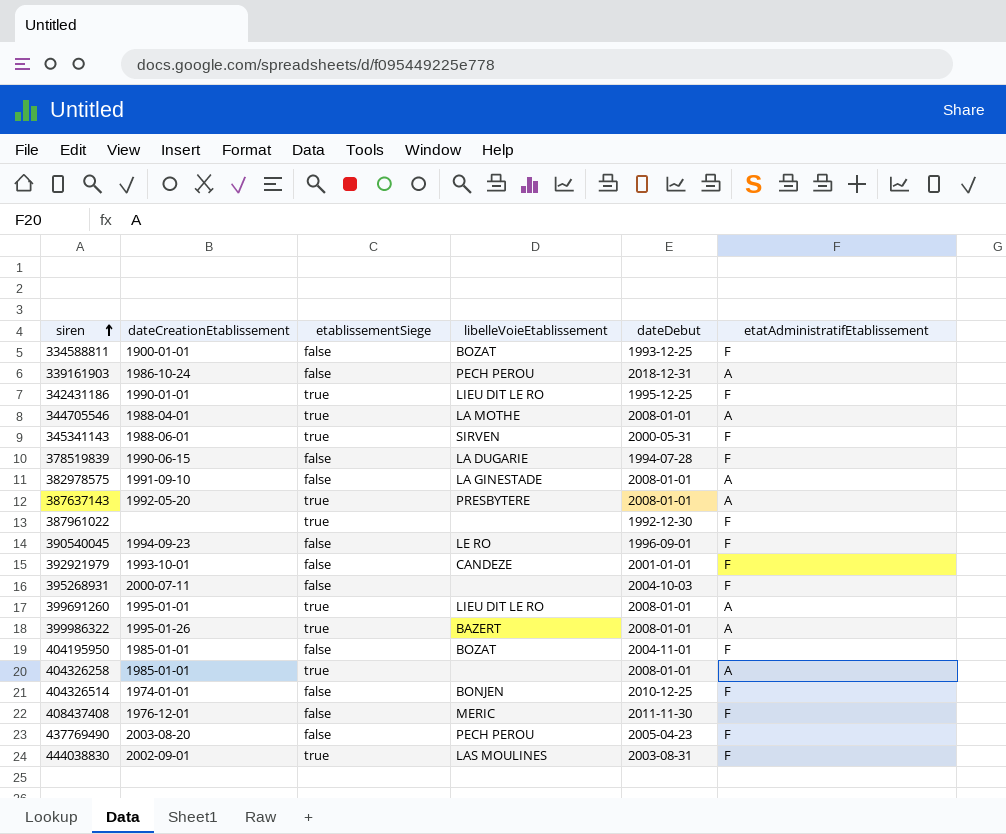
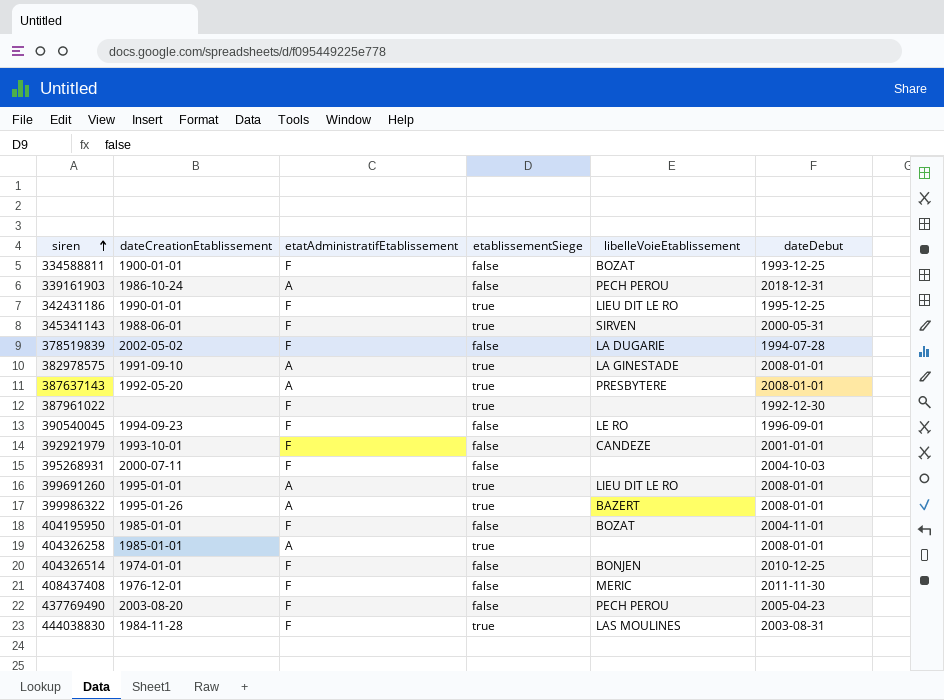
column etatAdministratifEtablissement | position: 6 -> 3
row 344705546: 1988-04-01 | true | LA MOTHE | 2008-01-01 | A -> none
378519839 | dateCreationEtablissement: 1990-06-15 -> 2002-05-02
382978575 | etablissementSiege: false -> true
444038830 | dateCreationEtablissement: 2002-09-01 -> 1984-11-28

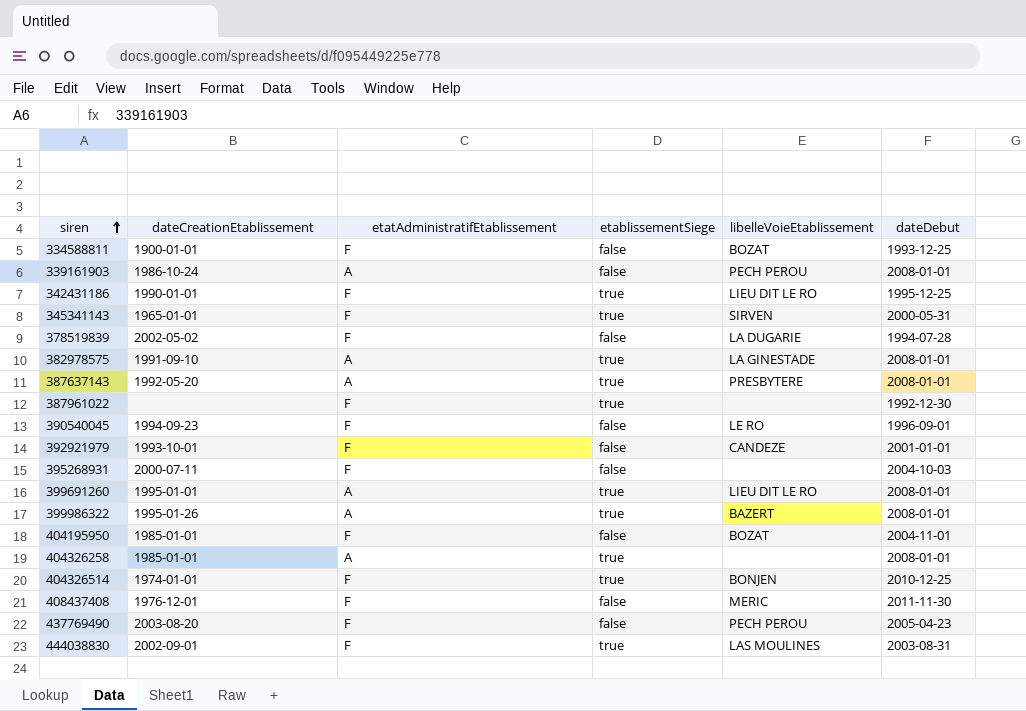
339161903 | dateDebut: 2018-12-31 -> 2008-01-01
345341143 | dateCreationEtablissement: 1988-06-01 -> 1965-01-01
404326514 | etablissementSiege: false -> true
444038830 | dateCreationEtablissement: 1984-11-28 -> 2002-09-01

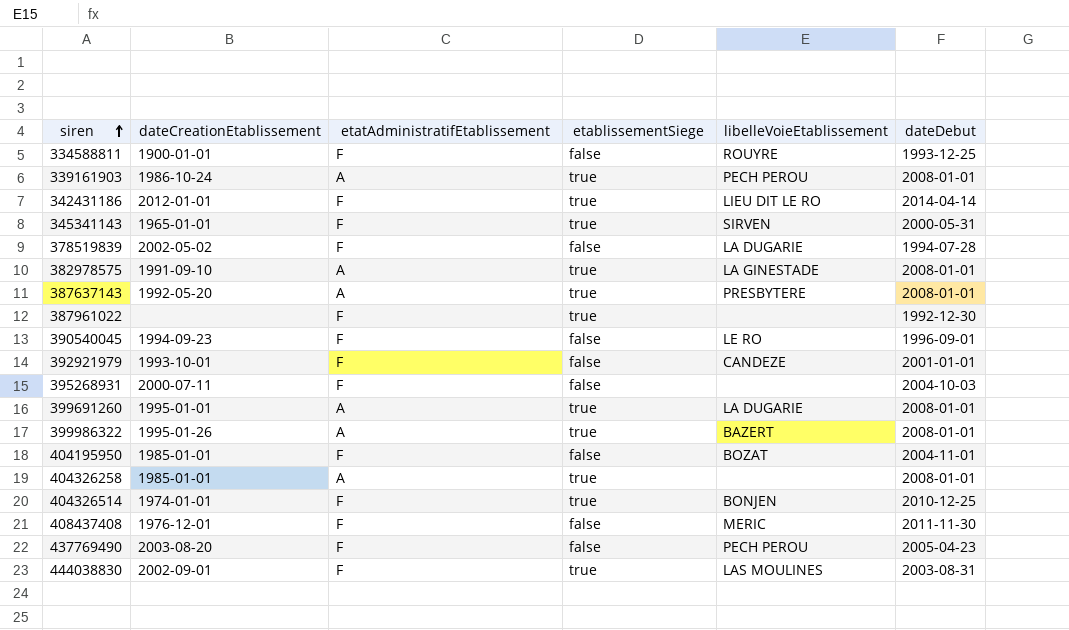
334588811 | libelleVoieEtablissement: BOZAT -> ROUYRE
339161903 | etablissementSiege: false -> true
342431186 | dateCreationEtablissement: 1990-01-01 -> 2012-01-01
342431186 | dateDebut: 1995-12-25 -> 2014-04-14
399691260 | libelleVoieEtablissement: LIEU DIT LE RO -> LA DUGARIE

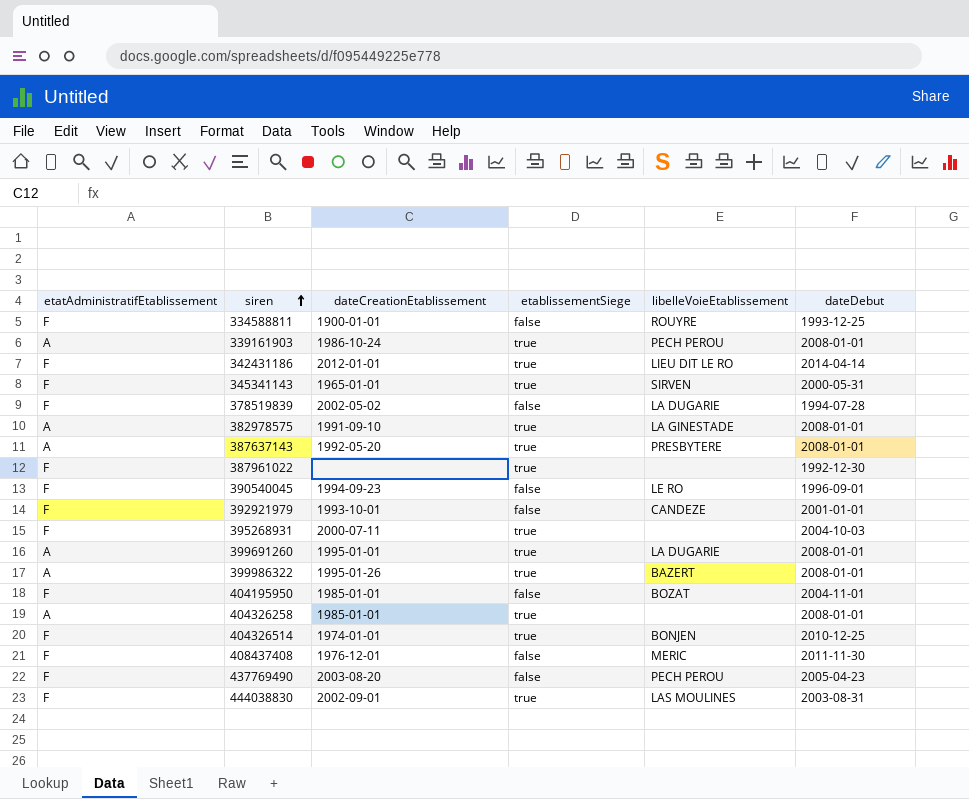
column etatAdministratifEtablissement | position: 3 -> 1
395268931 | etablissementSiege: false -> true

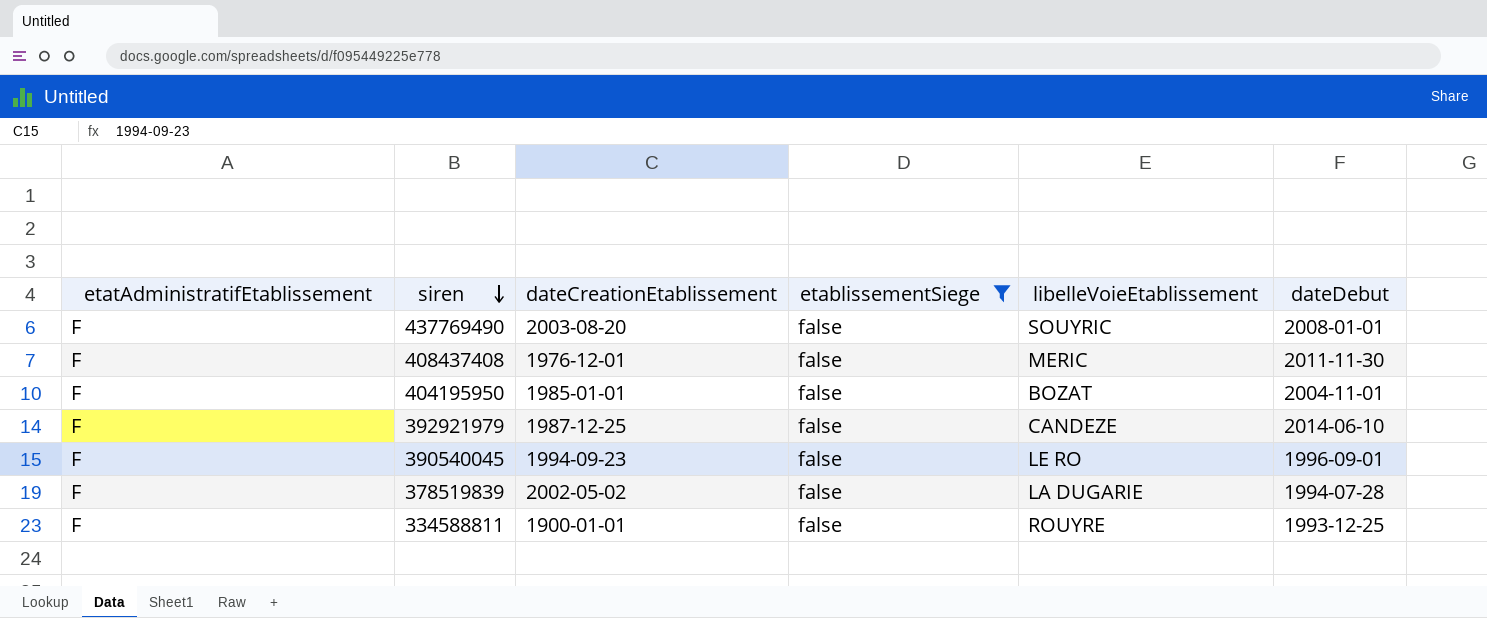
filter: none -> etablissementSiege = false
row order: siren ascending -> siren descending
437769490 | libelleVoieEtablissement: PECH PEROU -> SOUYRIC
437769490 | dateDebut: 2005-04-23 -> 2008-01-01
392921979 | dateCreationEtablissement: 1993-10-01 -> 1987-12-25
392921979 | dateDebut: 2001-01-01 -> 2014-06-10

